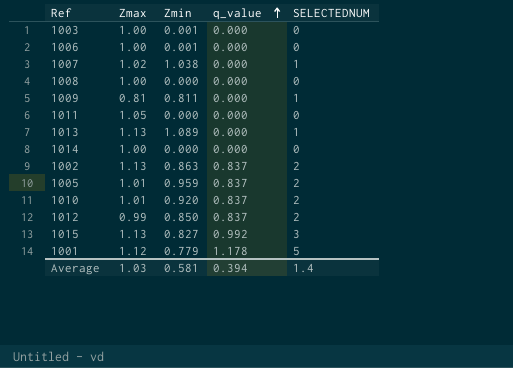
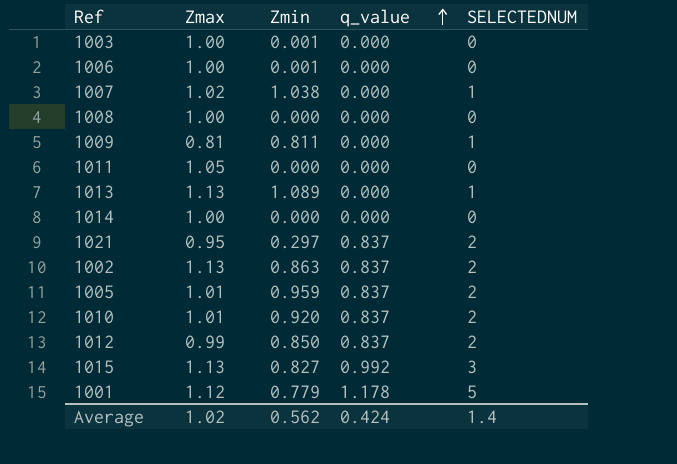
row 1021: none -> 0.95 | 0.297 | 0.837 | 2
Average | Zmax: 1.03 -> 1.02
Average | Zmin: 0.581 -> 0.562
Average | q_value: 0.394 -> 0.424

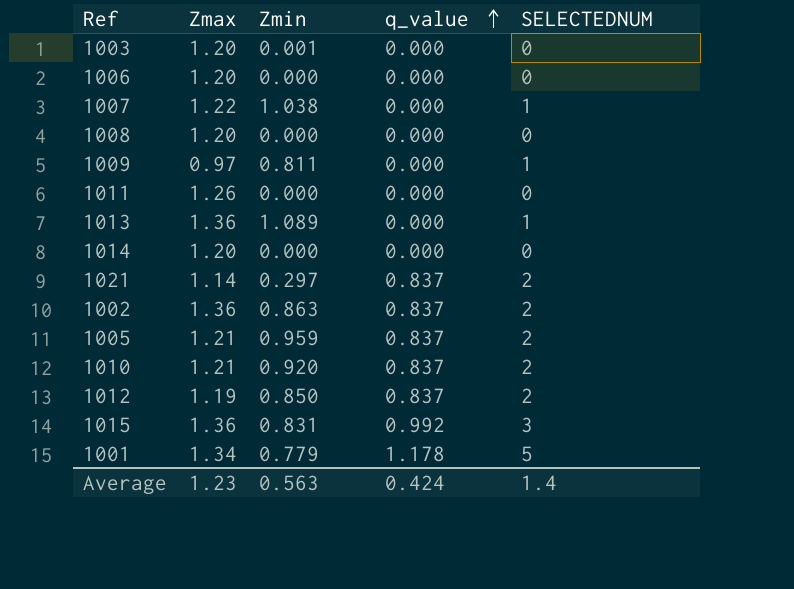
1003 | Zmax: 1.00 -> 1.20
1006 | Zmax: 1.00 -> 1.20
1006 | Zmin: 0.001 -> 0.000
1007 | Zmax: 1.02 -> 1.22
1008 | Zmax: 1.00 -> 1.20
1009 | Zmax: 0.81 -> 0.97
1011 | Zmax: 1.05 -> 1.26
1013 | Zmax: 1.13 -> 1.36
1014 | Zmax: 1.00 -> 1.20
1021 | Zmax: 0.95 -> 1.14
1002 | Zmax: 1.13 -> 1.36
1005 | Zmax: 1.01 -> 1.21
1010 | Zmax: 1.01 -> 1.21
1012 | Zmax: 0.99 -> 1.19
1015 | Zmax: 1.13 -> 1.36
1015 | Zmin: 0.827 -> 0.831
1001 | Zmax: 1.12 -> 1.34
Average | Zmax: 1.02 -> 1.23
Average | Zmin: 0.562 -> 0.563

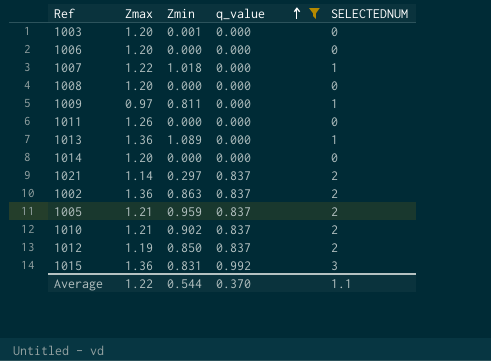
filter: none -> q_value != 1.178
1007 | Zmin: 1.038 -> 1.018
1010 | Zmin: 0.920 -> 0.902
Average | Zmax: 1.23 -> 1.22
Average | Zmin: 0.563 -> 0.544
Average | q_value: 0.424 -> 0.370
Average | SELECTEDNUM: 1.4 -> 1.1

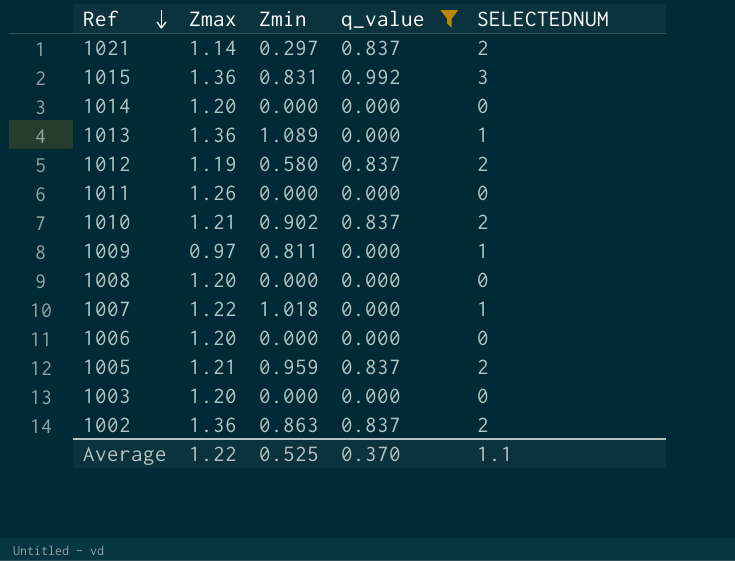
row order: q_value ascending -> Ref descending
1012 | Zmin: 0.850 -> 0.580
1003 | Zmin: 0.001 -> 0.000
Average | Zmin: 0.544 -> 0.525

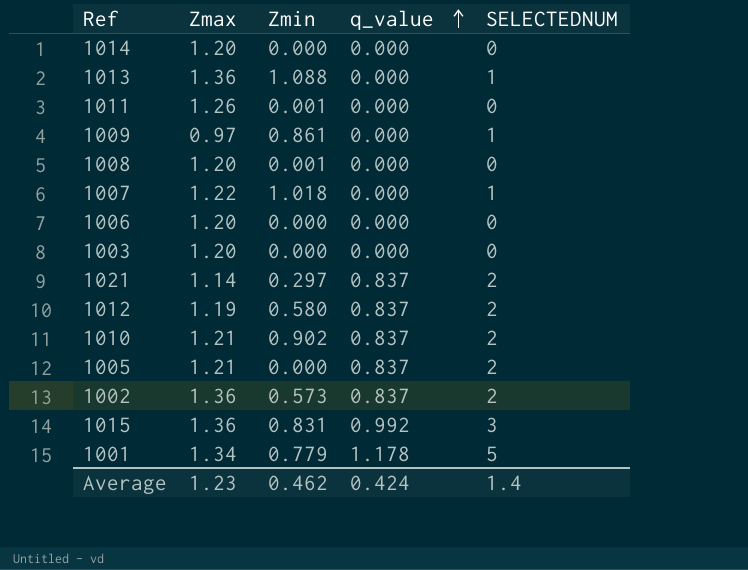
filter: q_value != 1.178 -> none
row order: Ref descending -> q_value ascending
1013 | Zmin: 1.089 -> 1.088
1011 | Zmin: 0.000 -> 0.001
1009 | Zmin: 0.811 -> 0.861
1008 | Zmin: 0.000 -> 0.001
1005 | Zmin: 0.959 -> 0.000
1002 | Zmin: 0.863 -> 0.573
Average | Zmax: 1.22 -> 1.23
Average | Zmin: 0.525 -> 0.462
Average | q_value: 0.370 -> 0.424
Average | SELECTEDNUM: 1.1 -> 1.4

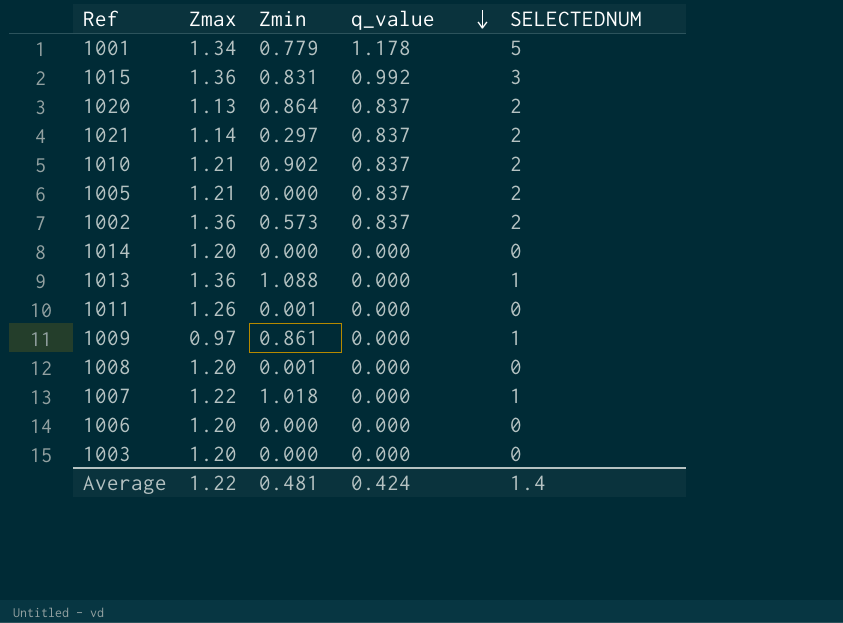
row order: q_value ascending -> q_value descending
row 1012: 1.19 | 0.580 | 0.837 | 2 -> none
row 1020: none -> 1.13 | 0.864 | 0.837 | 2
Average | Zmax: 1.23 -> 1.22
Average | Zmin: 0.462 -> 0.481

